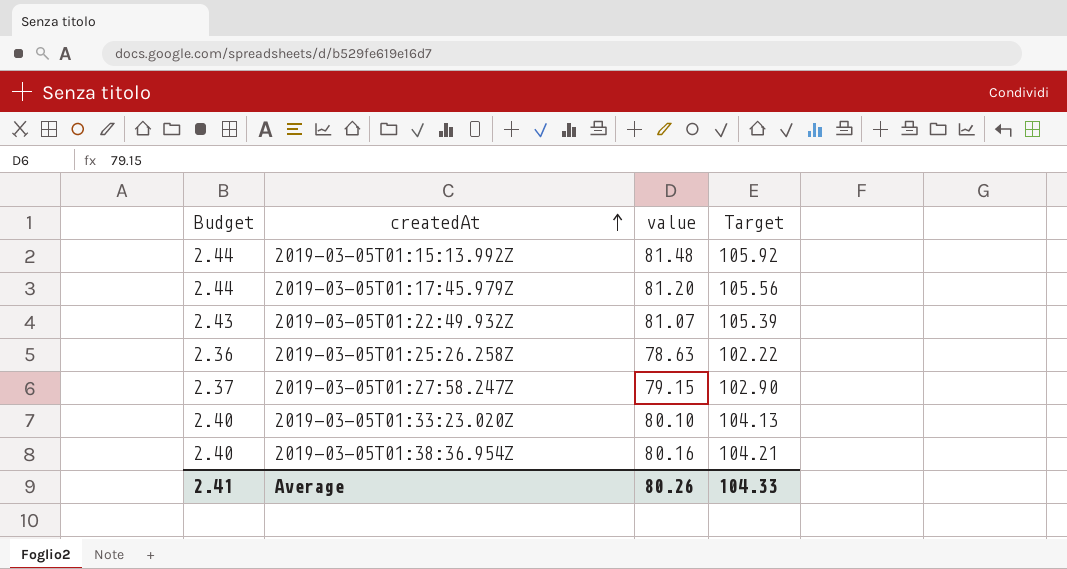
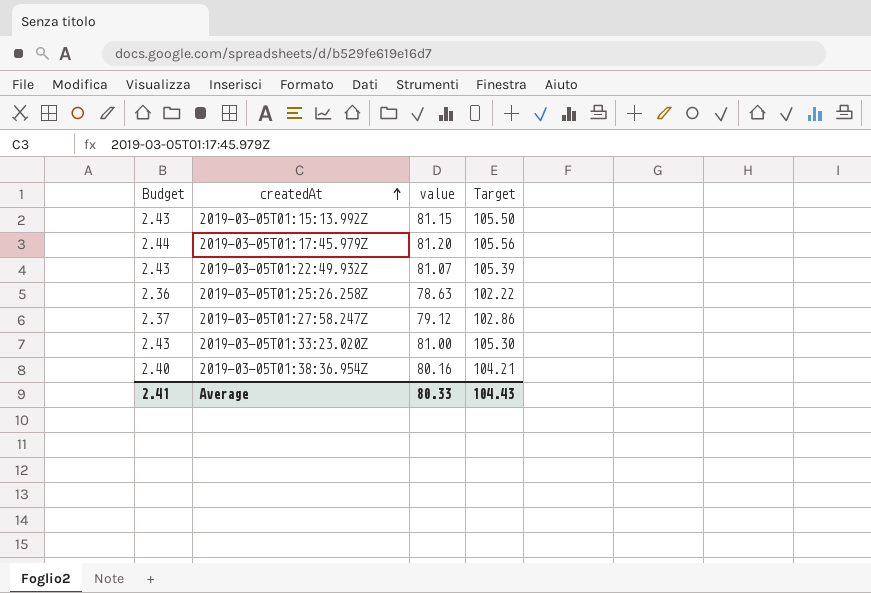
2019-03-05T01:15:13.992Z | Budget: 2.44 -> 2.43
2019-03-05T01:15:13.992Z | value: 81.48 -> 81.15
2019-03-05T01:15:13.992Z | Target: 105.92 -> 105.50
2019-03-05T01:27:58.247Z | value: 79.15 -> 79.12
2019-03-05T01:27:58.247Z | Target: 102.90 -> 102.86
2019-03-05T01:33:23.020Z | Budget: 2.40 -> 2.43
2019-03-05T01:33:23.020Z | value: 80.10 -> 81.00
2019-03-05T01:33:23.020Z | Target: 104.13 -> 105.30
Average | value: 80.26 -> 80.33
Average | Target: 104.33 -> 104.43

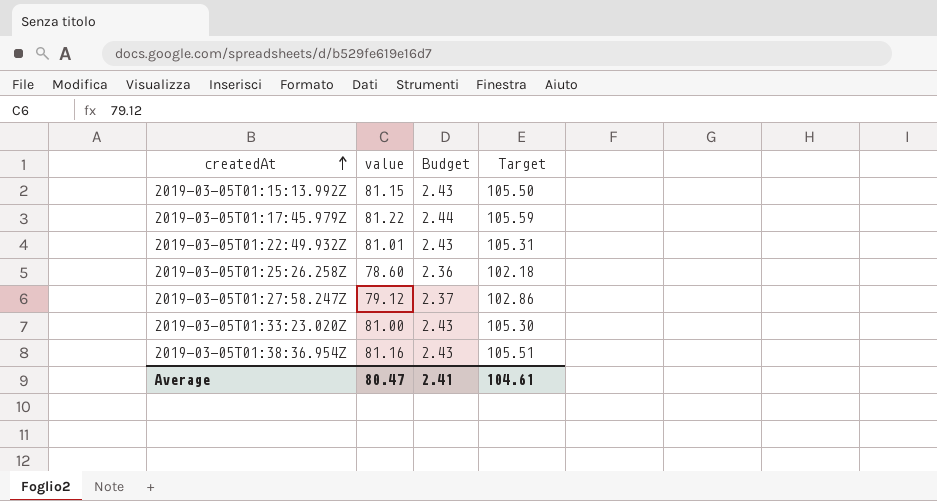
column Budget | position: 1 -> 3
2019-03-05T01:17:45.979Z | value: 81.20 -> 81.22
2019-03-05T01:17:45.979Z | Target: 105.56 -> 105.59
2019-03-05T01:22:49.932Z | value: 81.07 -> 81.01
2019-03-05T01:22:49.932Z | Target: 105.39 -> 105.31
2019-03-05T01:25:26.258Z | value: 78.63 -> 78.60
2019-03-05T01:25:26.258Z | Target: 102.22 -> 102.18
2019-03-05T01:38:36.954Z | value: 80.16 -> 81.16
2019-03-05T01:38:36.954Z | Budget: 2.40 -> 2.43
2019-03-05T01:38:36.954Z | Target: 104.21 -> 105.51
Average | value: 80.33 -> 80.47
Average | Target: 104.43 -> 104.61

